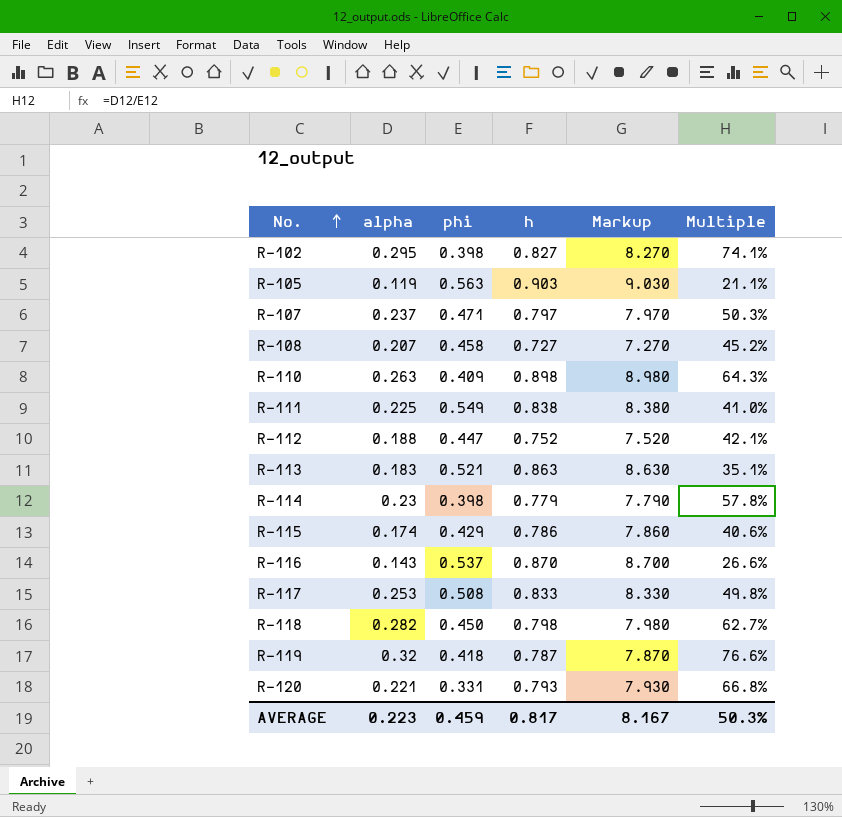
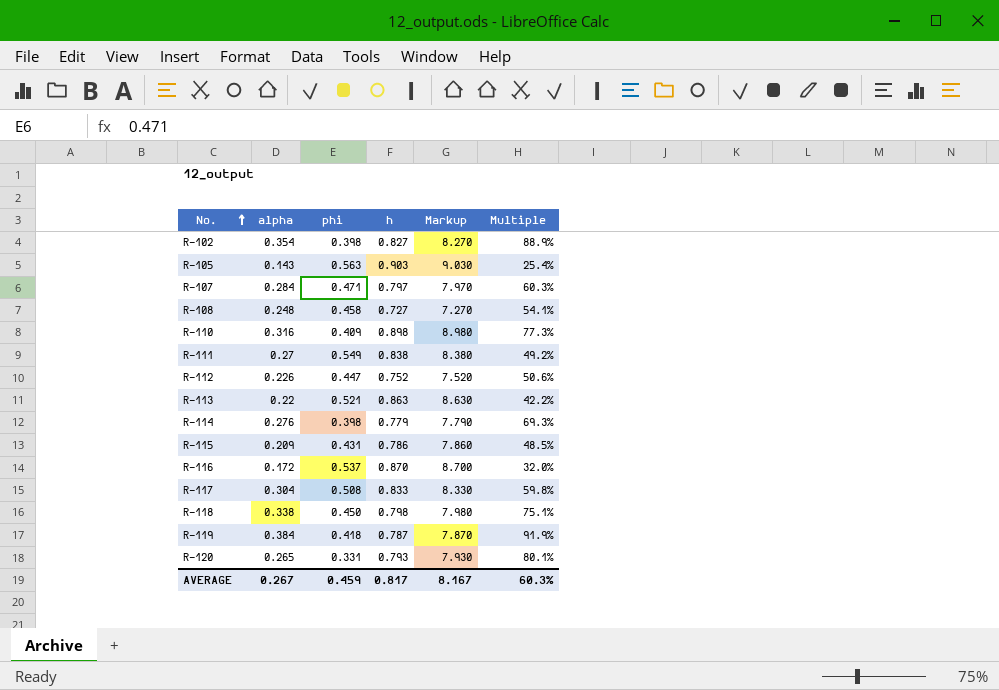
R-102 | alpha: 0.295 -> 0.354
R-102 | Multiple: 74.1% -> 88.9%
R-105 | alpha: 0.119 -> 0.143
R-105 | Multiple: 21.1% -> 25.4%
R-107 | alpha: 0.237 -> 0.284
R-107 | Multiple: 50.3% -> 60.3%
R-108 | alpha: 0.207 -> 0.248
R-108 | Multiple: 45.2% -> 54.1%
R-110 | alpha: 0.263 -> 0.316
R-110 | Multiple: 64.3% -> 77.3%
R-111 | alpha: 0.225 -> 0.27
R-111 | Multiple: 41.0% -> 49.2%
R-112 | alpha: 0.188 -> 0.226
R-112 | Multiple: 42.1% -> 50.6%
R-113 | alpha: 0.183 -> 0.22
R-113 | Multiple: 35.1% -> 42.2%
R-114 | alpha: 0.23 -> 0.276
R-114 | Multiple: 57.8% -> 69.3%
R-115 | alpha: 0.174 -> 0.209
R-115 | phi: 0.429 -> 0.431
R-115 | Multiple: 40.6% -> 48.5%
R-116 | alpha: 0.143 -> 0.172
R-116 | Multiple: 26.6% -> 32.0%
R-117 | alpha: 0.253 -> 0.304
R-117 | Multiple: 49.8% -> 59.8%
R-118 | alpha: 0.282 -> 0.338
R-118 | Multiple: 62.7% -> 75.1%
R-119 | alpha: 0.32 -> 0.384
R-119 | Multiple: 76.6% -> 91.9%
R-120 | alpha: 0.221 -> 0.265
R-120 | Multiple: 66.8% -> 80.1%
AVERAGE | alpha: 0.223 -> 0.267
AVERAGE | Multiple: 50.3% -> 60.3%

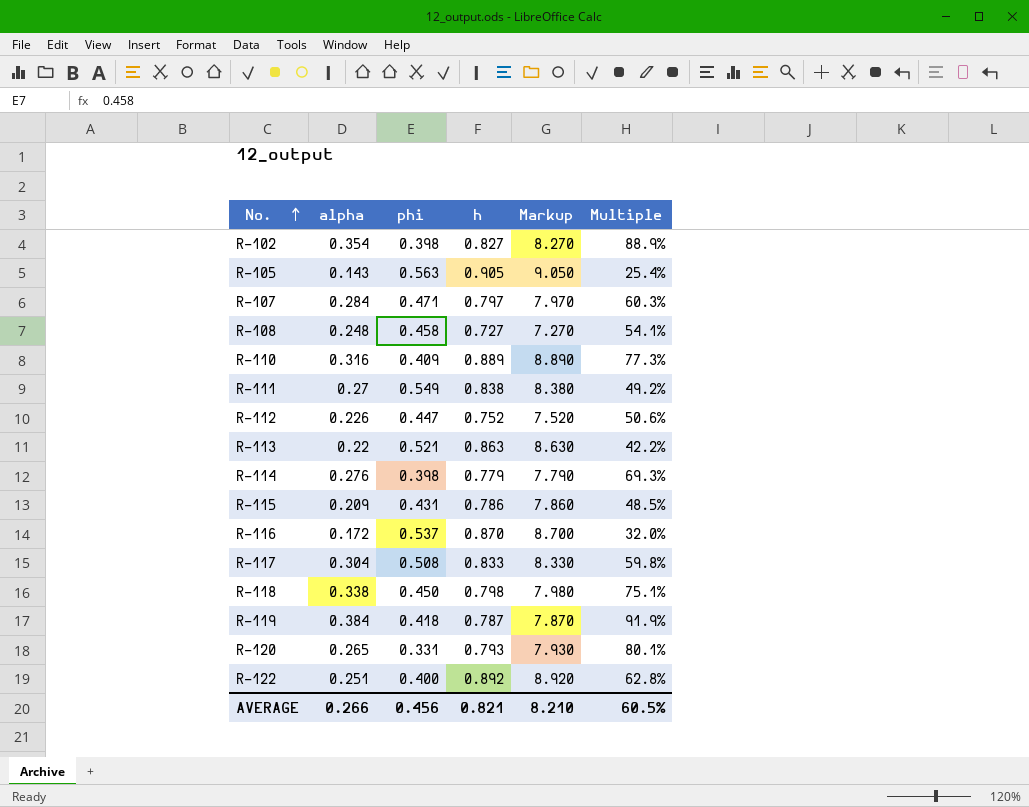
R-105 | h: 0.903 -> 0.905
R-105 | Markup: 9.030 -> 9.050
R-110 | h: 0.898 -> 0.889
R-110 | Markup: 8.980 -> 8.890
row R-122: none -> 0.251 | 0.400 | 0.892 | 8.920 | 62.8%
AVERAGE | alpha: 0.267 -> 0.266
AVERAGE | phi: 0.459 -> 0.456
AVERAGE | h: 0.817 -> 0.821
AVERAGE | Markup: 8.167 -> 8.210
AVERAGE | Multiple: 60.3% -> 60.5%

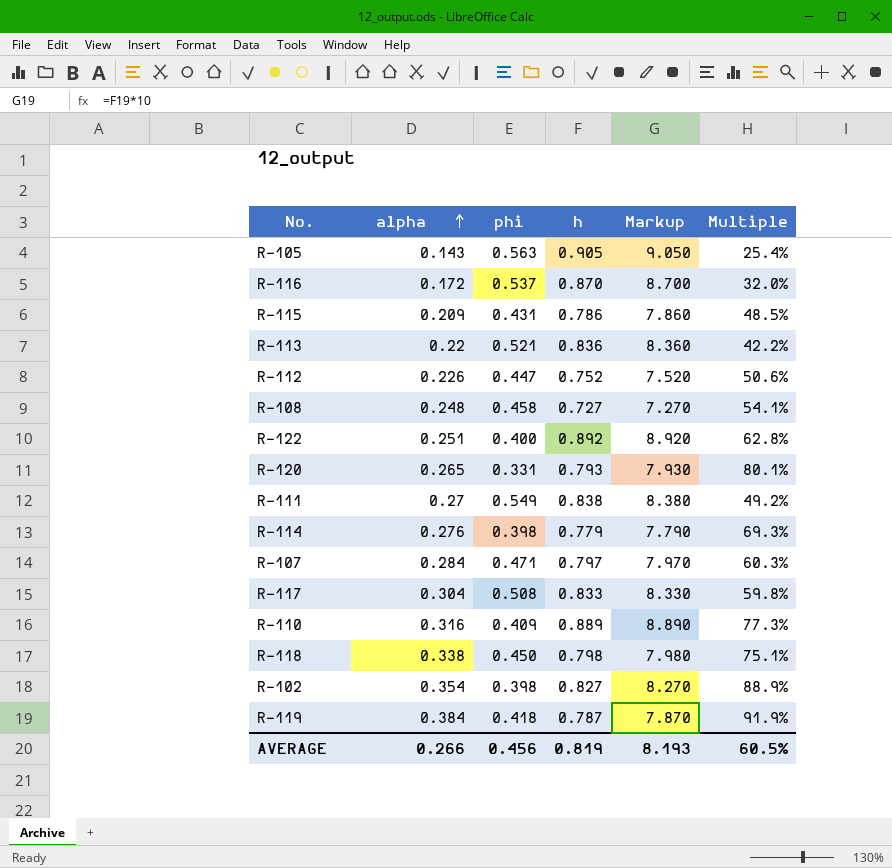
row order: No. ascending -> alpha ascending
R-113 | h: 0.863 -> 0.836
R-113 | Markup: 8.630 -> 8.360
AVERAGE | h: 0.821 -> 0.819
AVERAGE | Markup: 8.210 -> 8.193

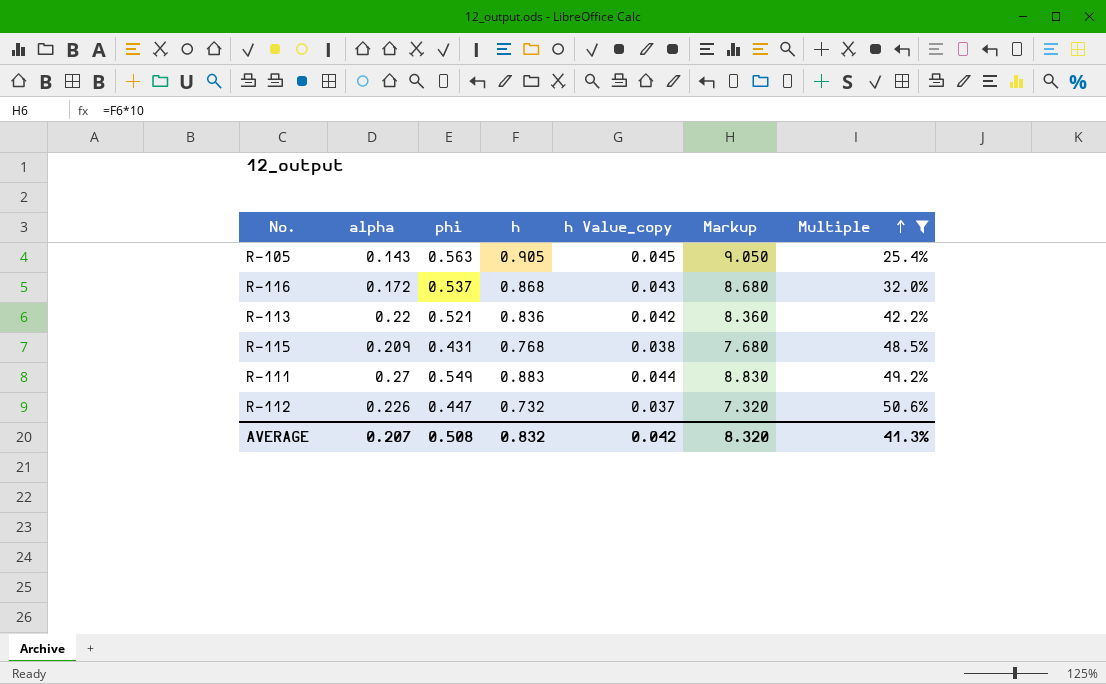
filter: none -> Multiple <= 50.6%
row order: alpha ascending -> Multiple ascending
column h Value_copy | formula: none -> [h] * 0.05
R-116 | h: 0.870 -> 0.868
R-116 | Markup: 8.700 -> 8.680
R-115 | h: 0.786 -> 0.768
R-115 | Markup: 7.860 -> 7.680
R-111 | h: 0.838 -> 0.883
R-111 | Markup: 8.380 -> 8.830
R-112 | h: 0.752 -> 0.732
R-112 | Markup: 7.520 -> 7.320
AVERAGE | alpha: 0.266 -> 0.207
AVERAGE | phi: 0.456 -> 0.508
AVERAGE | h: 0.819 -> 0.832
AVERAGE | Markup: 8.193 -> 8.320
AVERAGE | Multiple: 60.5% -> 41.3%

